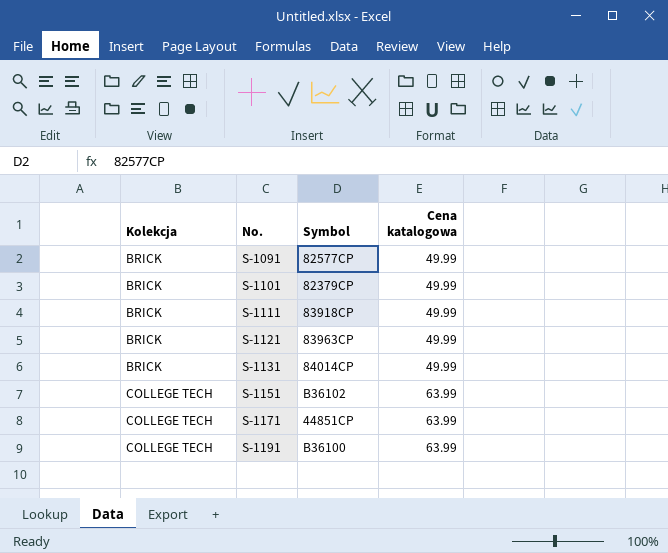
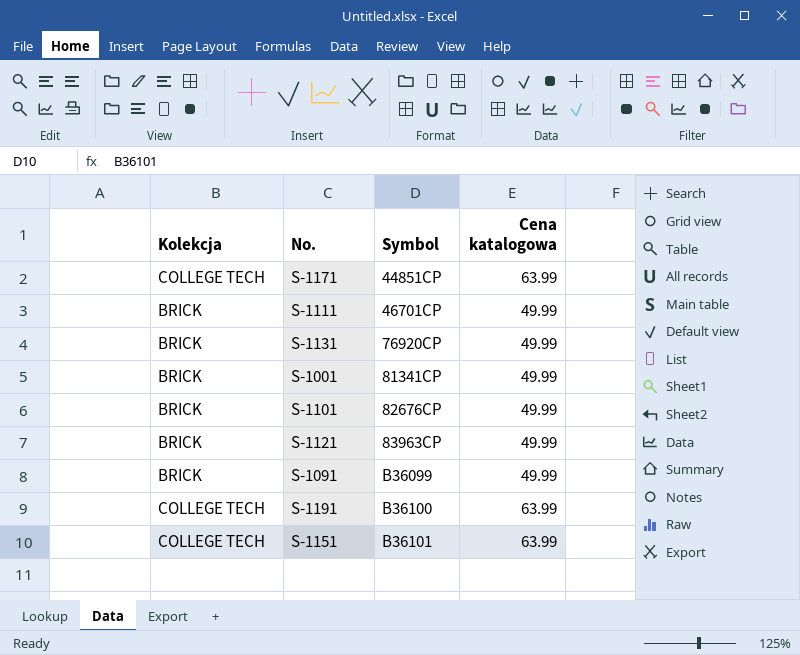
row order: Kolekcja ascending -> Symbol ascending
S-1111 | Symbol: 83918CP -> 46701CP
S-1131 | Symbol: 84014CP -> 76920CP
row S-1001: none -> BRICK | 81341CP | 49.99
S-1101 | Symbol: 82379CP -> 82676CP
S-1091 | Symbol: 82577CP -> B36099
S-1151 | Symbol: B36102 -> B36101

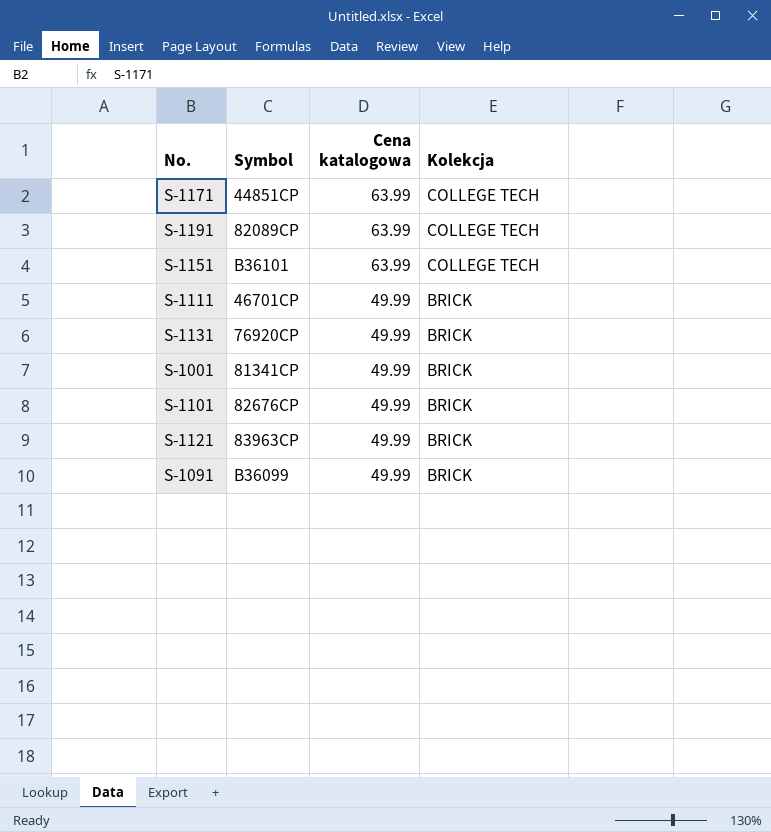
row order: Symbol ascending -> Cena katalogowa descending
column Kolekcja | position: 1 -> 4
S-1191 | Symbol: B36100 -> 82089CP

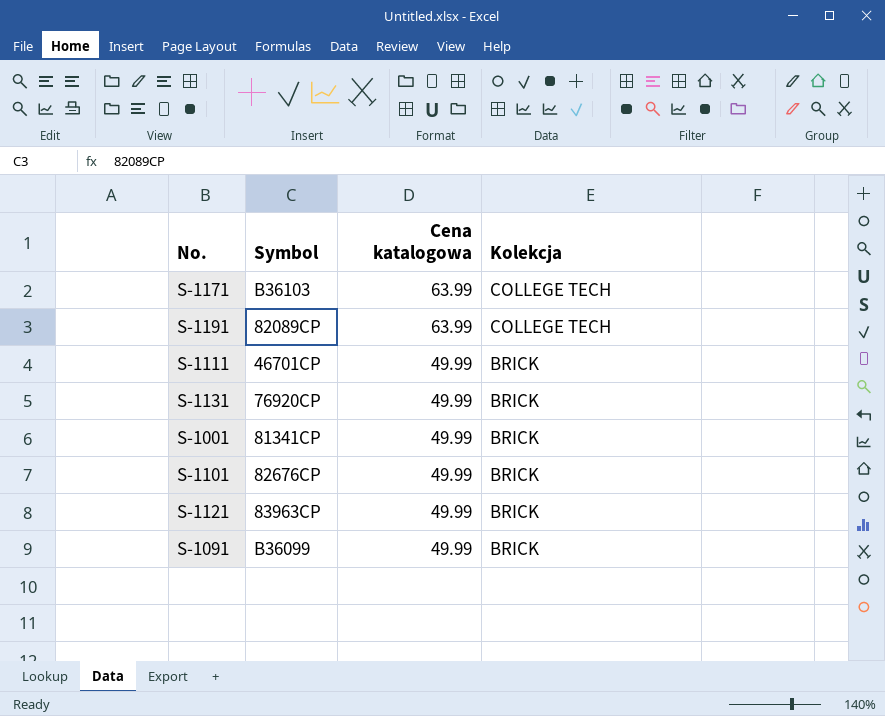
row S-1151: B36101 | 63.99 | COLLEGE TECH -> none
S-1171 | Symbol: 44851CP -> B36103

